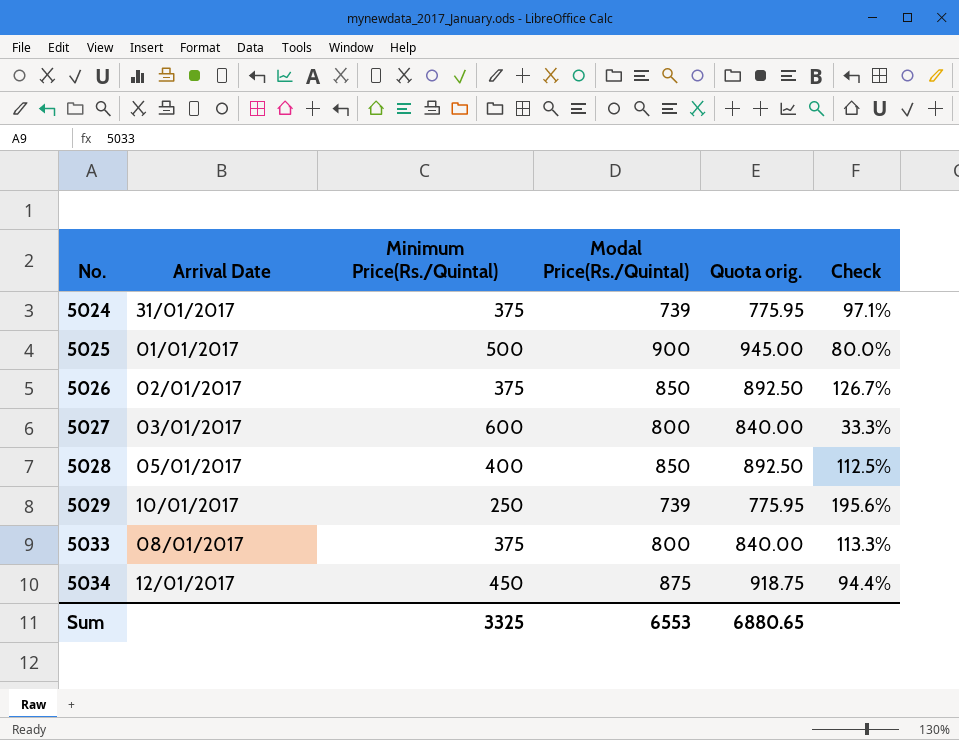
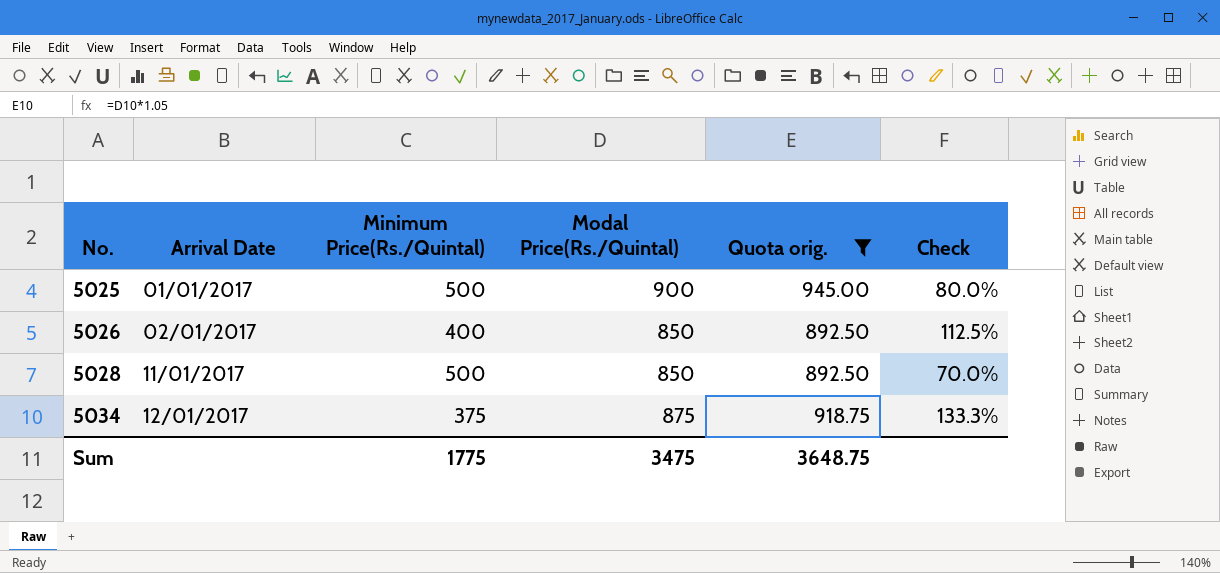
filter: none -> Quota orig. >= 892.50
5026 | Minimum Price(Rs./Quintal): 375 -> 400
5026 | Check: 126.7% -> 112.5%
5028 | Arrival Date: 05/01/2017 -> 11/01/2017
5028 | Minimum Price(Rs./Quintal): 400 -> 500
5028 | Check: 112.5% -> 70.0%
5034 | Minimum Price(Rs./Quintal): 450 -> 375
5034 | Check: 94.4% -> 133.3%
Sum | Minimum Price(Rs./Quintal): 3325 -> 1775
Sum | Modal Price(Rs./Quintal): 6553 -> 3475
Sum | Quota orig.: 6880.65 -> 3648.75

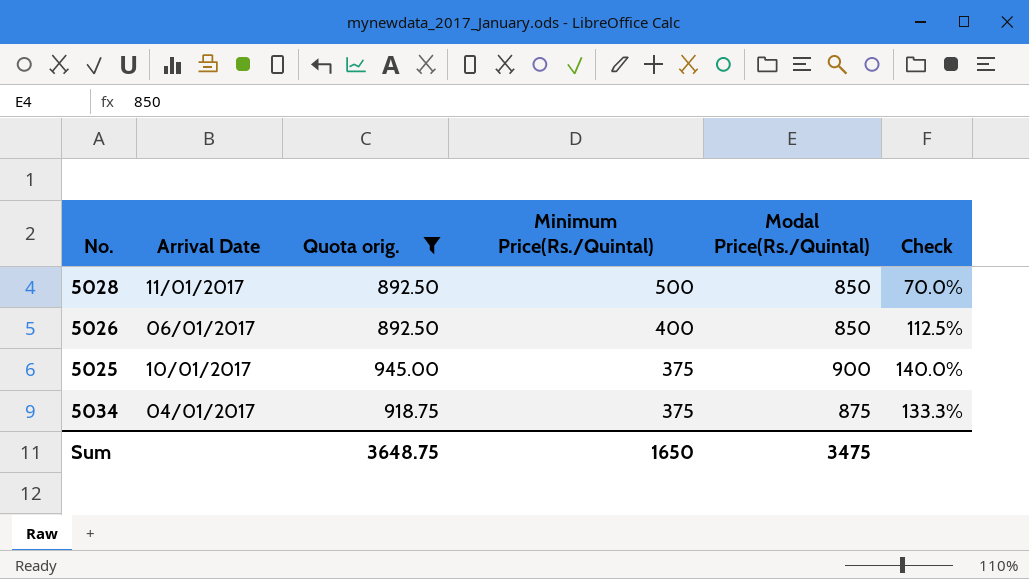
row order: No. ascending -> Minimum Price(Rs./Quintal) descending
column Quota orig. | position: 5 -> 3
5026 | Arrival Date: 02/01/2017 -> 06/01/2017
5025 | Arrival Date: 01/01/2017 -> 10/01/2017
5025 | Minimum Price(Rs./Quintal): 500 -> 375
5025 | Check: 80.0% -> 140.0%
5034 | Arrival Date: 12/01/2017 -> 04/01/2017
Sum | Minimum Price(Rs./Quintal): 1775 -> 1650

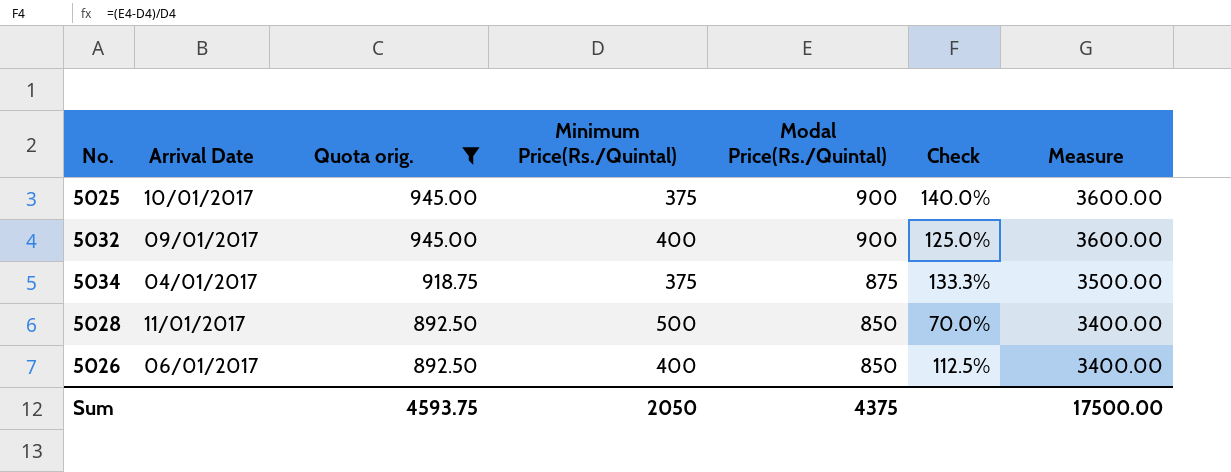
row order: Minimum Price(Rs./Quintal) descending -> Quota orig. descending
column Measure | formula: none -> [Modal Price(Rs./Quintal)] * 4
row 5032: none -> 09/01/2017 | 945.00 | 400 | 900 | 125.0% | 3600.00
Sum | Quota orig.: 3648.75 -> 4593.75
Sum | Minimum Price(Rs./Quintal): 1650 -> 2050
Sum | Modal Price(Rs./Quintal): 3475 -> 4375

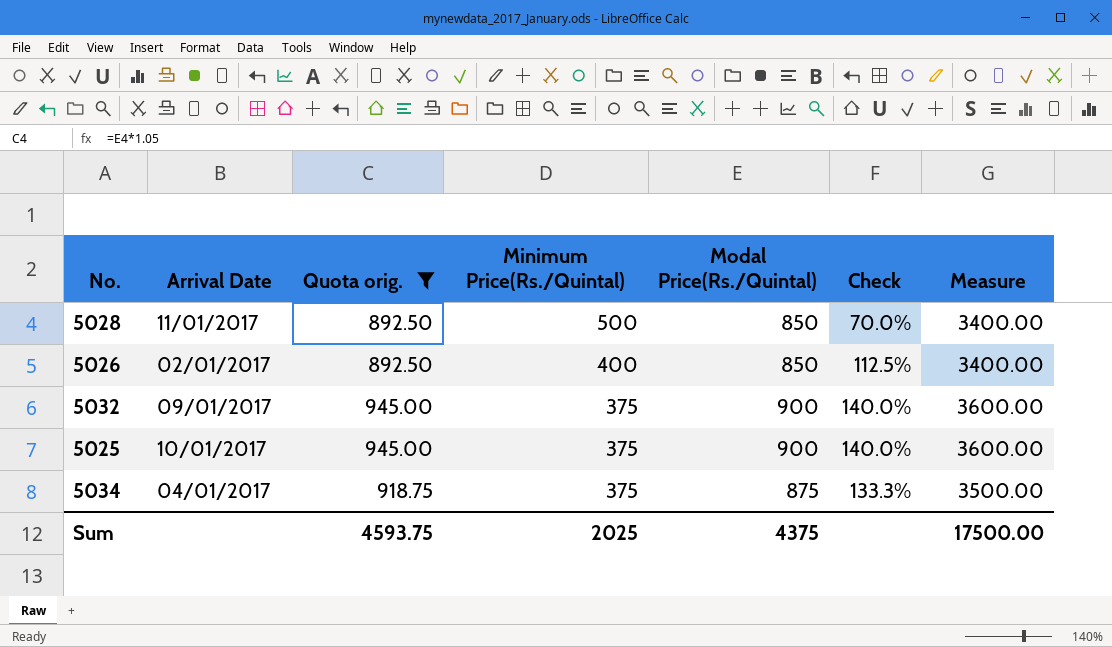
row order: Quota orig. descending -> Minimum Price(Rs./Quintal) descending
5026 | Arrival Date: 06/01/2017 -> 02/01/2017
5032 | Minimum Price(Rs./Quintal): 400 -> 375
5032 | Check: 125.0% -> 140.0%
Sum | Minimum Price(Rs./Quintal): 2050 -> 2025

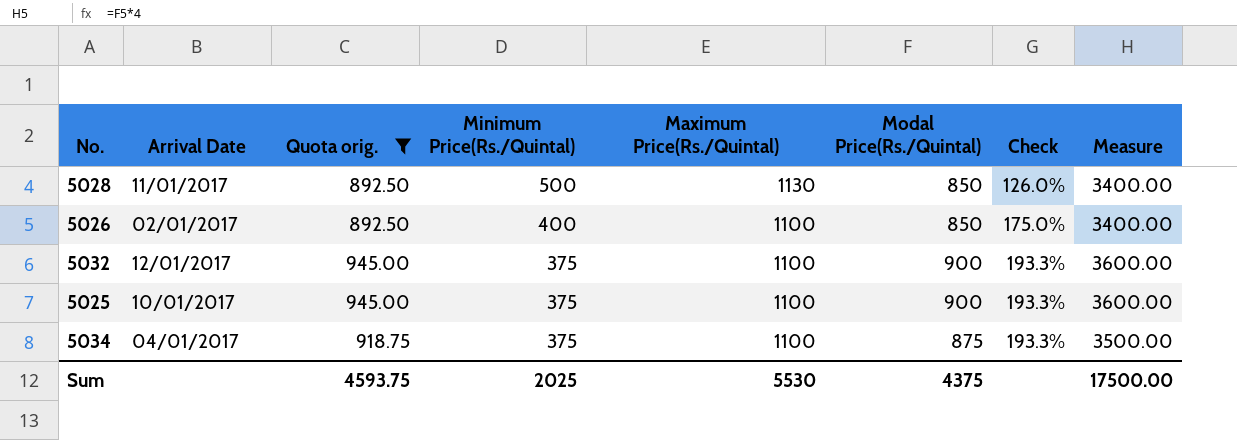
column Maximum Price(Rs./Quintal) | position: none -> 5
column Check | formula: ([Modal Price(Rs./Quintal)] - [Minimum Price(Rs./Quintal)]) / [Minimum Price(Rs./Quintal)] -> ([Maximum Price(Rs./Quintal)] - [Minimum Price(Rs./Quintal)]) / [Minimum Price(Rs./Quintal)]
5032 | Arrival Date: 09/01/2017 -> 12/01/2017

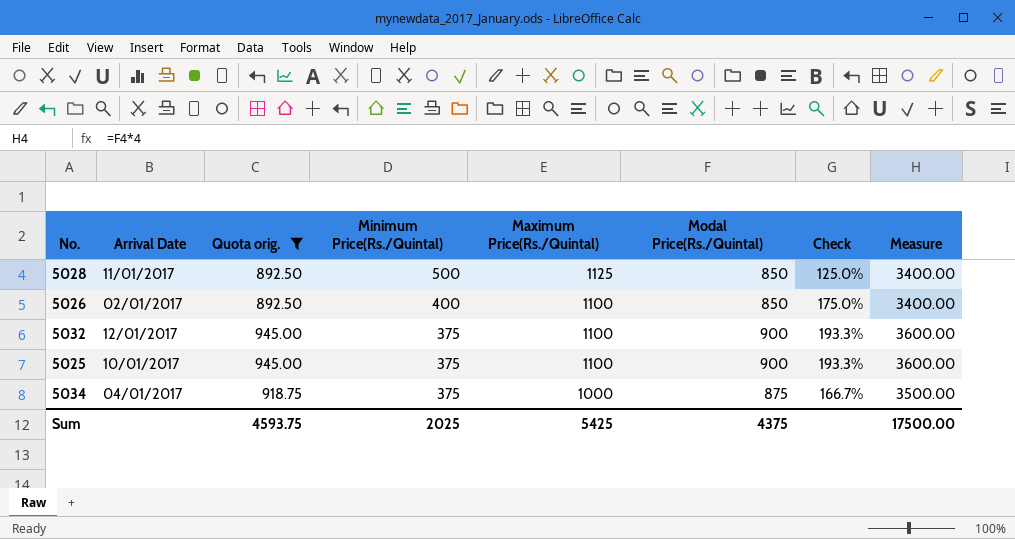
5028 | Maximum Price(Rs./Quintal): 1130 -> 1125
5028 | Check: 126.0% -> 125.0%
5034 | Maximum Price(Rs./Quintal): 1100 -> 1000
5034 | Check: 193.3% -> 166.7%
Sum | Maximum Price(Rs./Quintal): 5530 -> 5425

